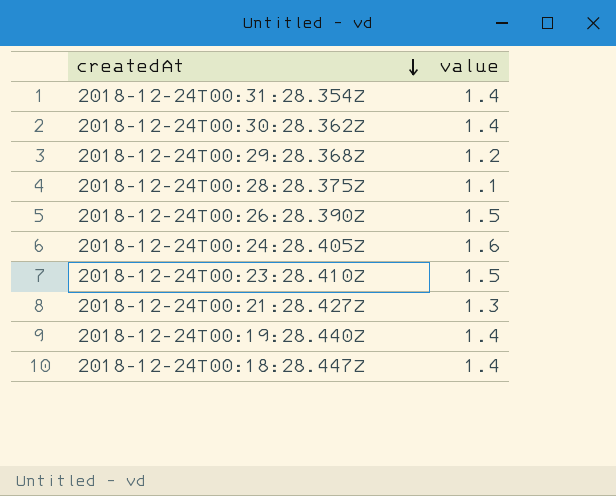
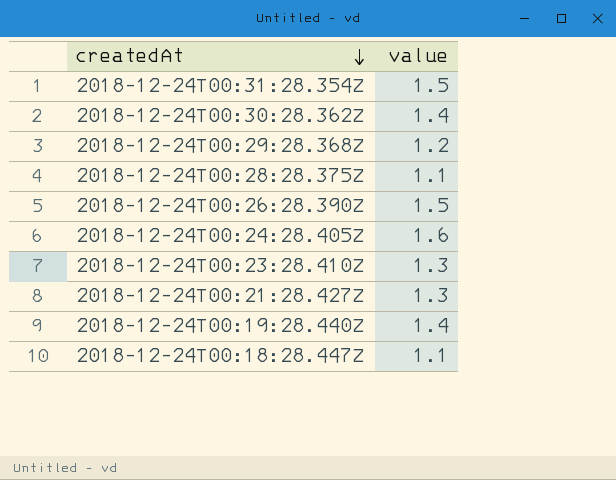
2018-12-24T00:31:28.354Z | value: 1.4 -> 1.5
2018-12-24T00:23:28.410Z | value: 1.5 -> 1.3
2018-12-24T00:18:28.447Z | value: 1.4 -> 1.1

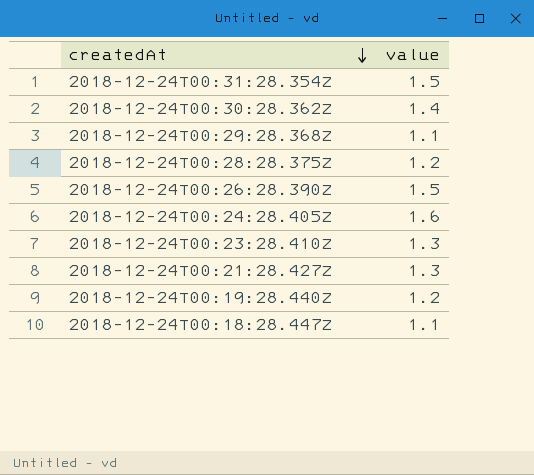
2018-12-24T00:29:28.368Z | value: 1.2 -> 1.1
2018-12-24T00:28:28.375Z | value: 1.1 -> 1.2
2018-12-24T00:19:28.440Z | value: 1.4 -> 1.2

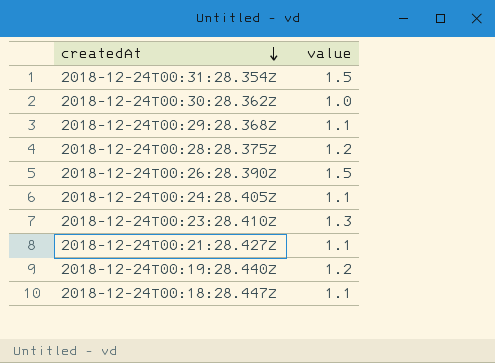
2018-12-24T00:30:28.362Z | value: 1.4 -> 1.0
2018-12-24T00:24:28.405Z | value: 1.6 -> 1.1
2018-12-24T00:21:28.427Z | value: 1.3 -> 1.1

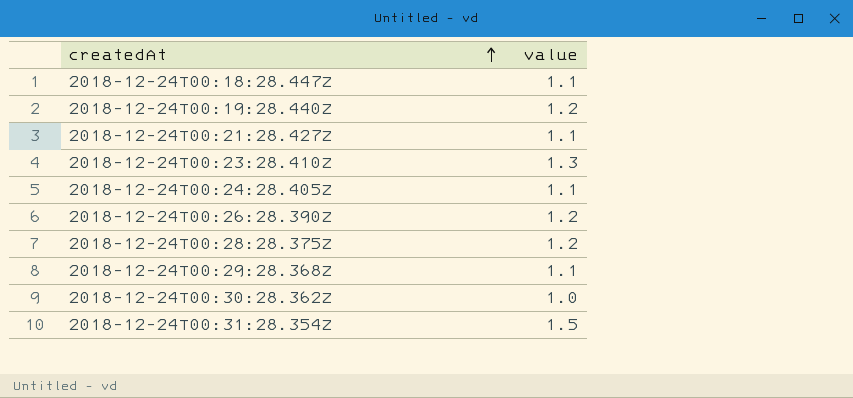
row order: createdAt descending -> createdAt ascending
2018-12-24T00:26:28.390Z | value: 1.5 -> 1.2

